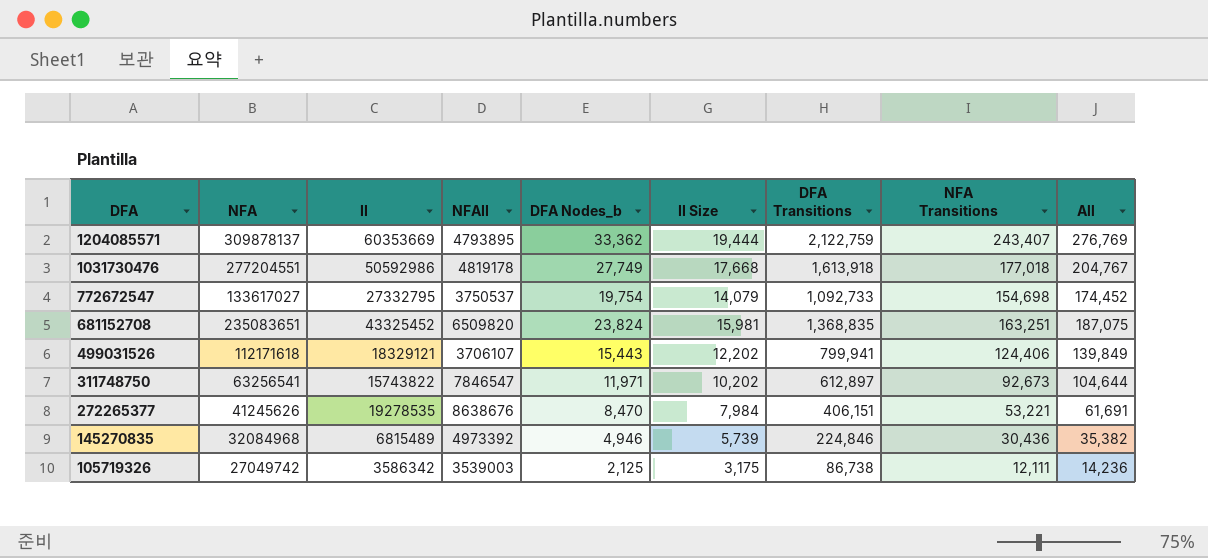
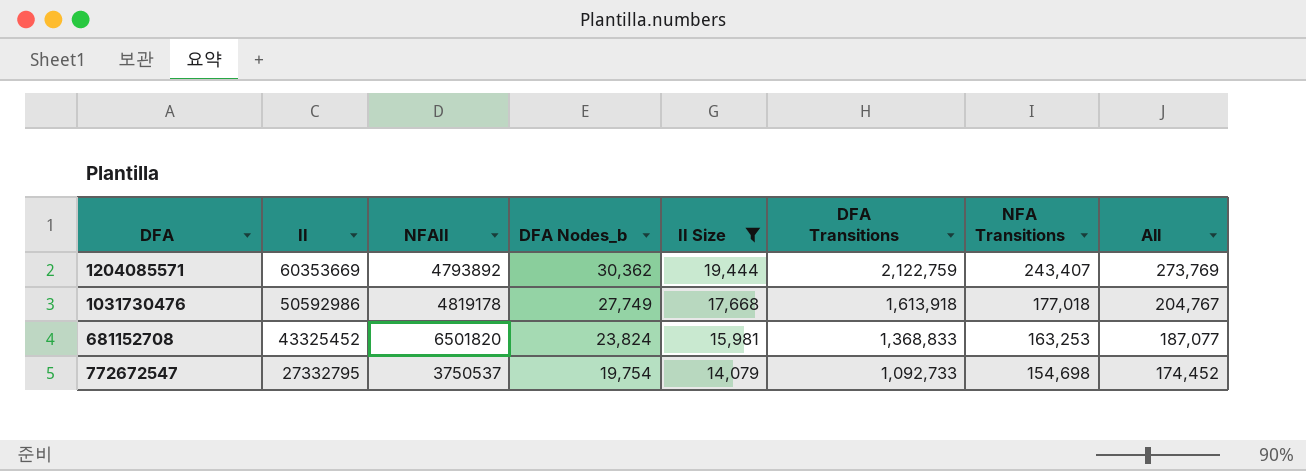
filter: none -> II Size >= 14,079
row order: DFA descending -> II descending
column NFA | position: 2 -> none
1204085571 | NFAII: 4793895 -> 4793892
1204085571 | DFA Nodes_b: 33,362 -> 30,362
1204085571 | All: 276,769 -> 273,769
681152708 | NFAII: 6509820 -> 6501820
681152708 | DFA Transitions: 1,368,835 -> 1,368,833
681152708 | NFA Transitions: 163,251 -> 163,253
681152708 | All: 187,075 -> 187,077

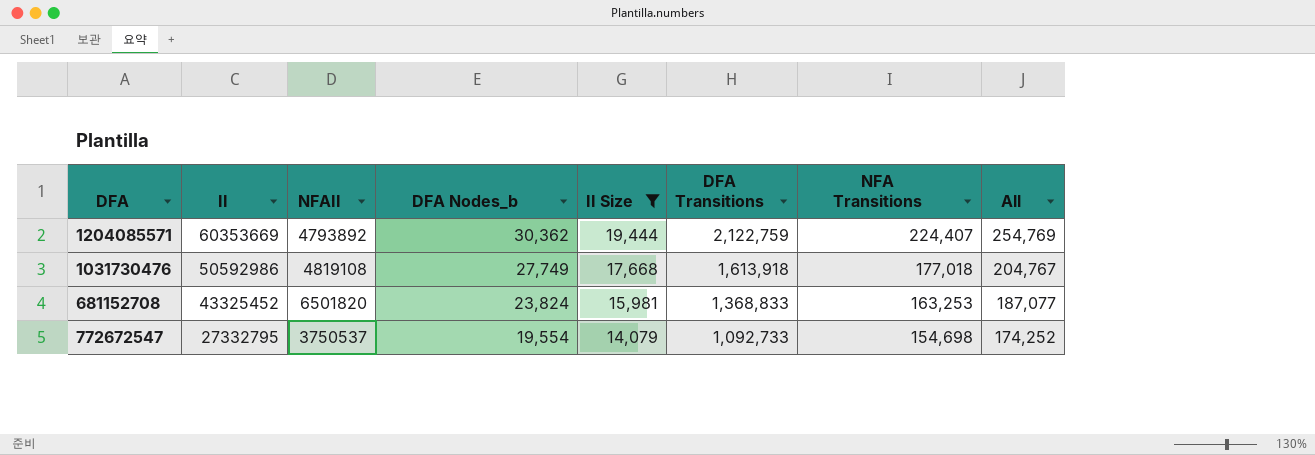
1204085571 | NFA Transitions: 243,407 -> 224,407
1204085571 | All: 273,769 -> 254,769
1031730476 | NFAII: 4819178 -> 4819108
772672547 | DFA Nodes_b: 19,754 -> 19,554
772672547 | All: 174,452 -> 174,252

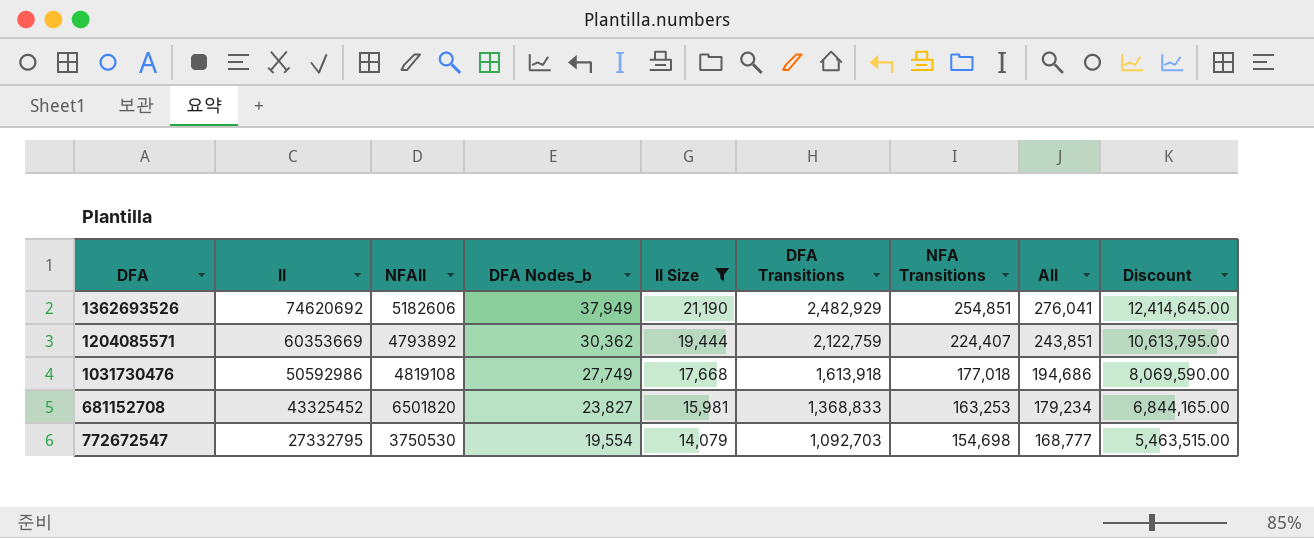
column All | formula: [DFA Nodes_b] + [NFA Transitions] -> [II Size] + [NFA Transitions]
column Discount | formula: none -> [DFA Transitions] * 5
row 1362693526: none -> 74620692 | 5182606 | 37,949 | 21,190 | 2,482,929 | 254,851 | 276,041 | 12,414,645.00
681152708 | DFA Nodes_b: 23,824 -> 23,827
772672547 | NFAII: 3750537 -> 3750530
772672547 | DFA Transitions: 1,092,733 -> 1,092,703

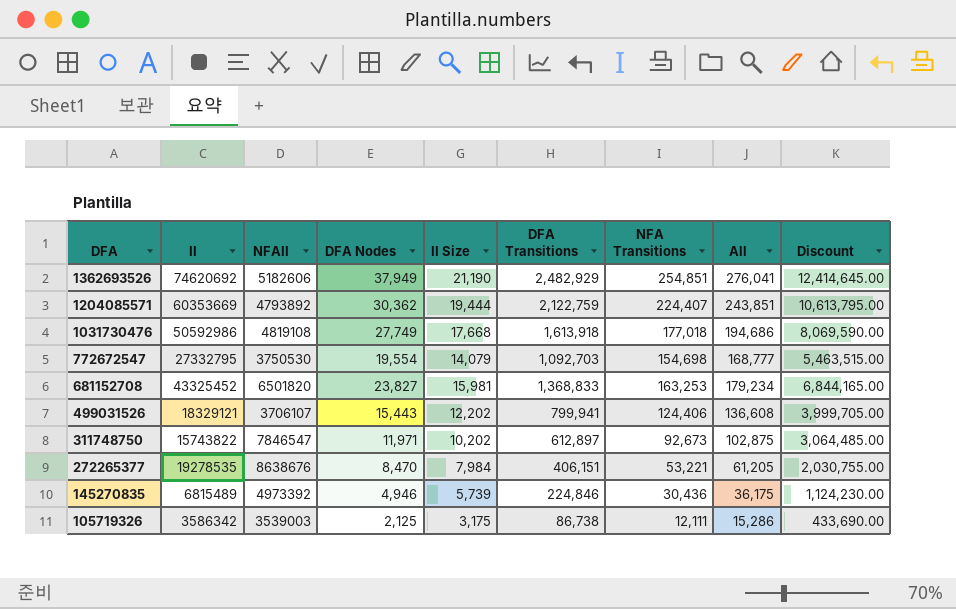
filter: II Size >= 14,079 -> none
row order: II descending -> DFA descending
column name: DFA Nodes_b -> DFA Nodes

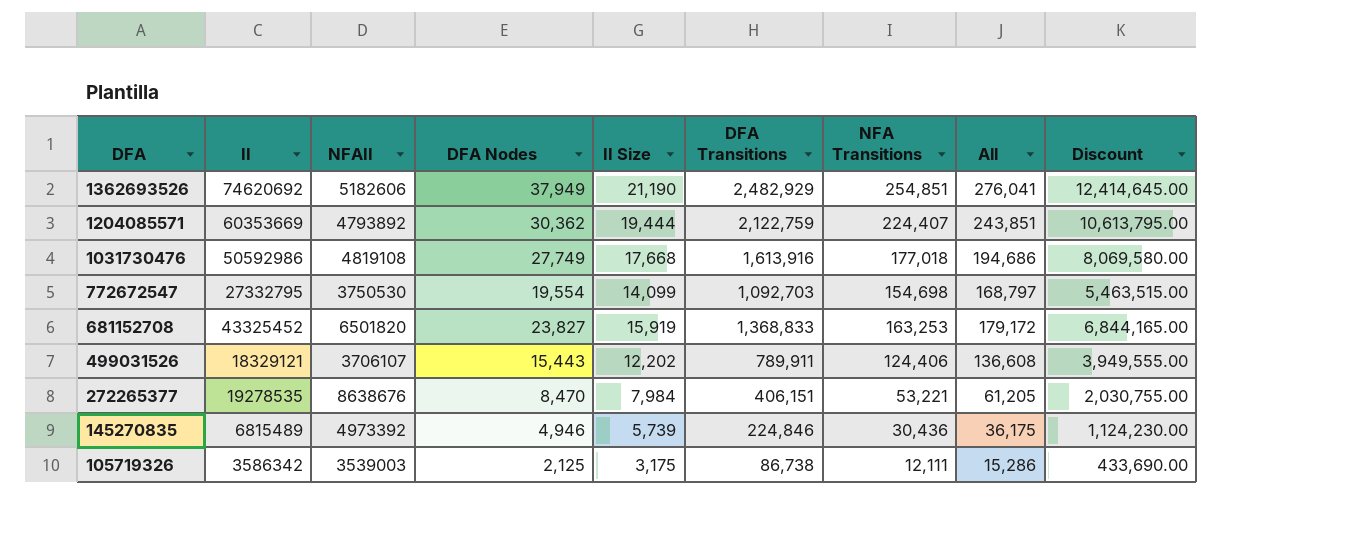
row 311748750: 15743822 | 7846547 | 11,971 | 10,202 | 612,897 | 92,673 | 102,875 | 3,064,485.00 -> none
1031730476 | DFA Transitions: 1,613,918 -> 1,613,916
1031730476 | Discount: 8,069,590.00 -> 8,069,580.00
772672547 | II Size: 14,079 -> 14,099
772672547 | All: 168,777 -> 168,797
681152708 | II Size: 15,981 -> 15,919
681152708 | All: 179,234 -> 179,172
499031526 | DFA Transitions: 799,941 -> 789,911
499031526 | Discount: 3,999,705.00 -> 3,949,555.00

